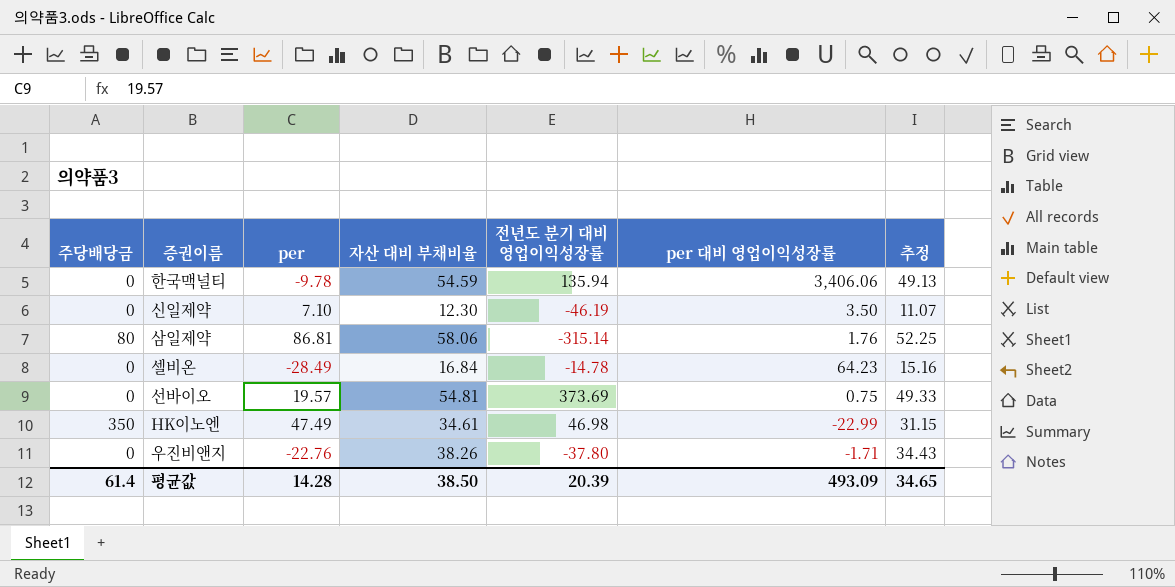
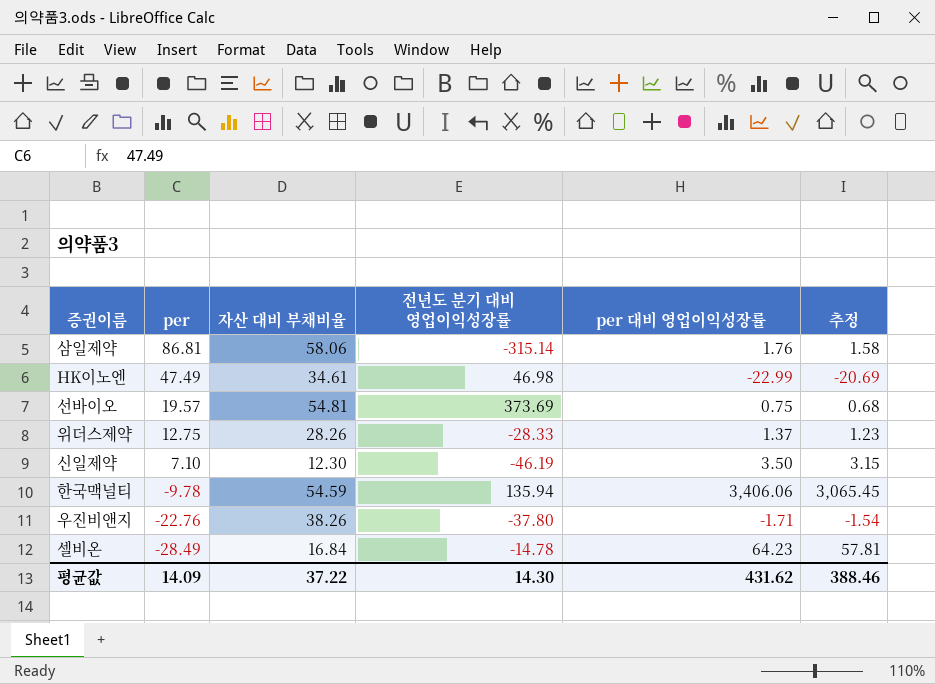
row order: none -> per descending
column 주당배당금 | position: 1 -> none
column 추정 | formula: [자산 대비 부채비율] * 0.9 -> [per 대비 영업이익성장률] * 0.9
row 위더스제약: none -> 12.75 | 28.26 | -28.33 | 1.37 | 1.23
평균값 | per: 14.28 -> 14.09
평균값 | 자산 대비 부채비율: 38.50 -> 37.22
평균값 | 전년도 분기 대비 영업이익성장률: 20.39 -> 14.30
평균값 | per 대비 영업이익성장률: 493.09 -> 431.62
평균값 | 추정: 34.65 -> 388.46

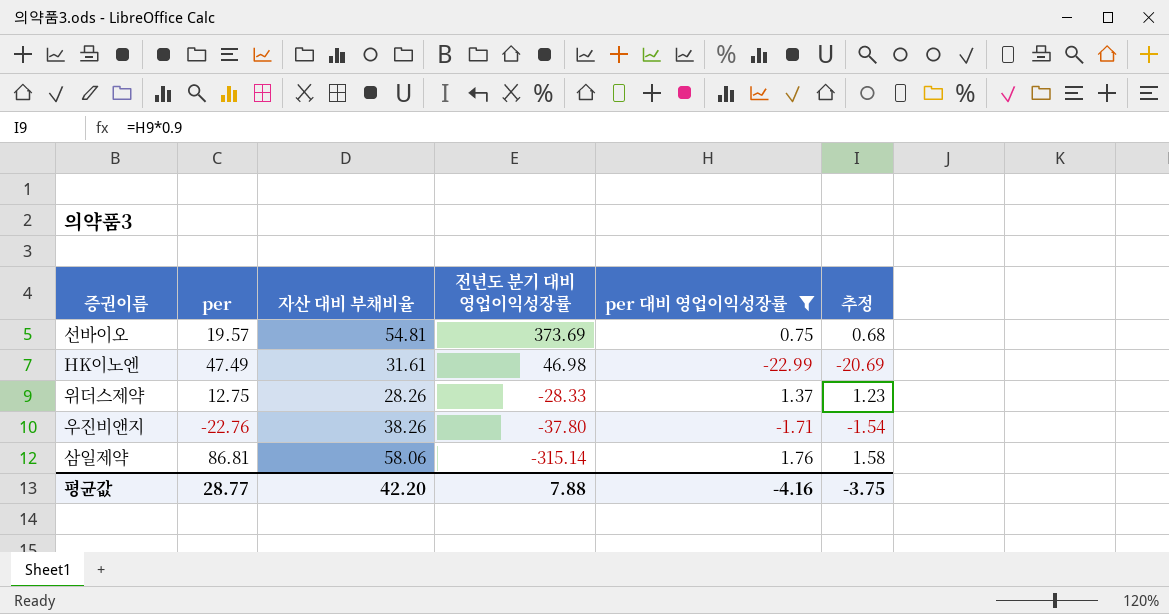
filter: none -> per 대비 영업이익성장률 <= 1.76
row order: per descending -> 전년도 분기 대비 영업이익성장률 descending
HK이노엔 | 자산 대비 부채비율: 34.61 -> 31.61
평균값 | per: 14.09 -> 28.77
평균값 | 자산 대비 부채비율: 37.22 -> 42.20
평균값 | 전년도 분기 대비 영업이익성장률: 14.30 -> 7.88
평균값 | per 대비 영업이익성장률: 431.62 -> -4.16
평균값 | 추정: 388.46 -> -3.75

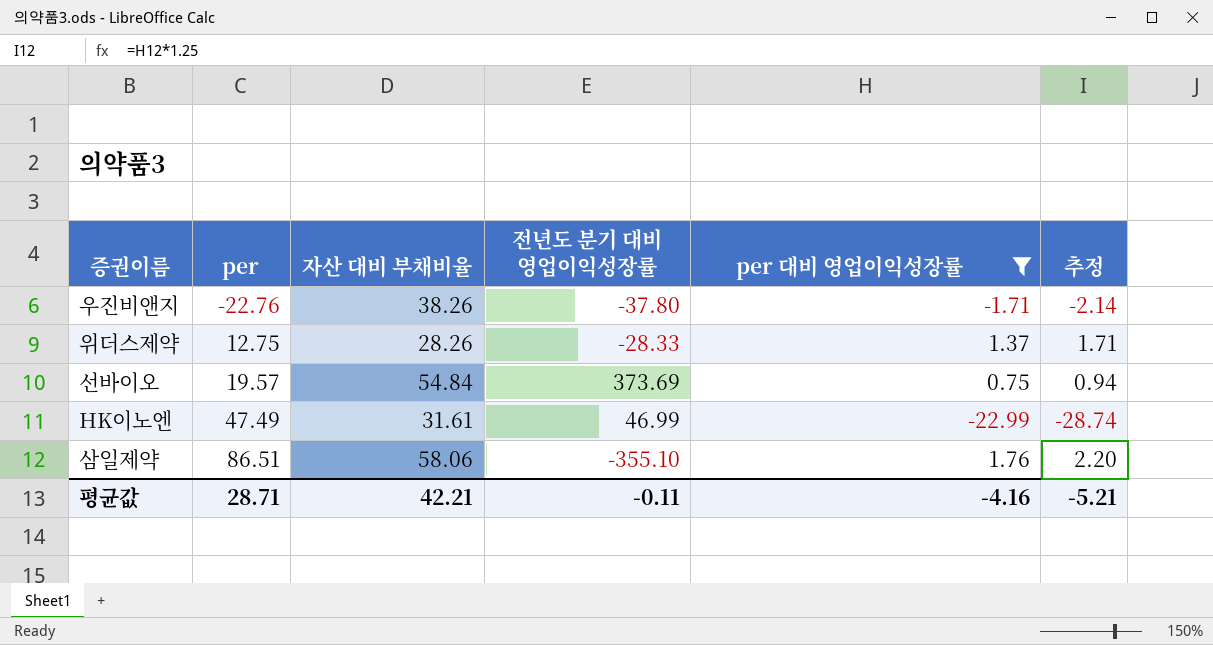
row order: 전년도 분기 대비 영업이익성장률 descending -> per ascending
column 추정 | formula: [per 대비 영업이익성장률] * 0.9 -> [per 대비 영업이익성장률] * 1.25
선바이오 | 자산 대비 부채비율: 54.81 -> 54.84
HK이노엔 | 전년도 분기 대비 영업이익성장률: 46.98 -> 46.99
삼일제약 | per: 86.81 -> 86.51
삼일제약 | 전년도 분기 대비 영업이익성장률: -315.14 -> -355.10
평균값 | per: 28.77 -> 28.71
평균값 | 자산 대비 부채비율: 42.20 -> 42.21
평균값 | 전년도 분기 대비 영업이익성장률: 7.88 -> -0.11
평균값 | 추정: -3.75 -> -5.21

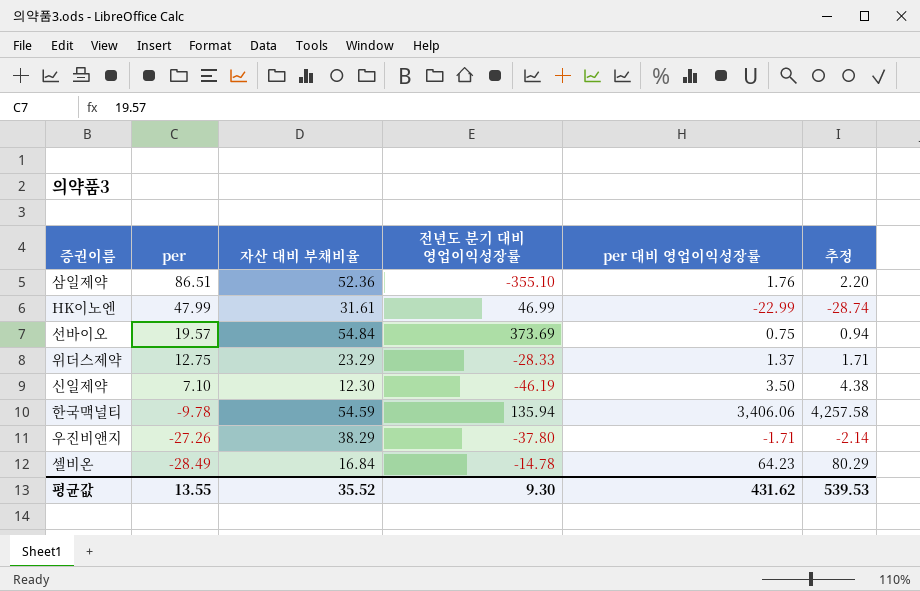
filter: per 대비 영업이익성장률 <= 1.76 -> none
row order: per ascending -> per descending
삼일제약 | 자산 대비 부채비율: 58.06 -> 52.36
HK이노엔 | per: 47.49 -> 47.99
위더스제약 | 자산 대비 부채비율: 28.26 -> 23.29
우진비앤지 | per: -22.76 -> -27.26
우진비앤지 | 자산 대비 부채비율: 38.26 -> 38.29
평균값 | per: 28.71 -> 13.55
평균값 | 자산 대비 부채비율: 42.21 -> 35.52
평균값 | 전년도 분기 대비 영업이익성장률: -0.11 -> 9.30
평균값 | per 대비 영업이익성장률: -4.16 -> 431.62
평균값 | 추정: -5.21 -> 539.53

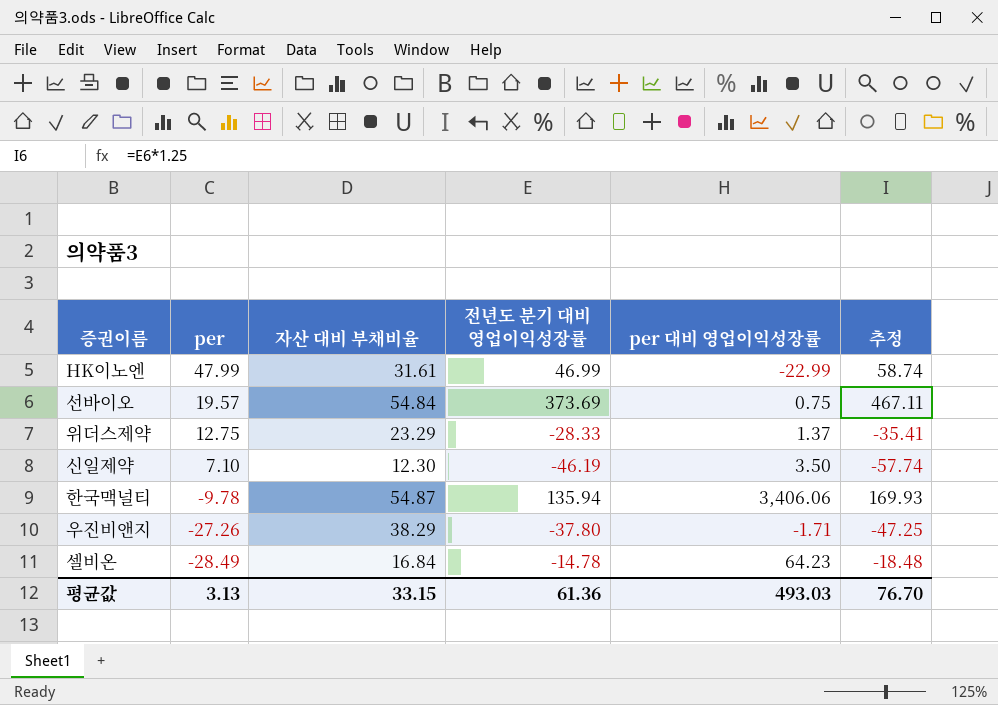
column 추정 | formula: [per 대비 영업이익성장률] * 1.25 -> [전년도 분기 대비 영업이익성장률] * 1.25
row 삼일제약: 86.51 | 52.36 | -355.10 | 1.76 | 2.20 -> none
한국맥널티 | 자산 대비 부채비율: 54.59 -> 54.87
평균값 | per: 13.55 -> 3.13
평균값 | 자산 대비 부채비율: 35.52 -> 33.15
평균값 | 전년도 분기 대비 영업이익성장률: 9.30 -> 61.36
평균값 | per 대비 영업이익성장률: 431.62 -> 493.03
평균값 | 추정: 539.53 -> 76.70

